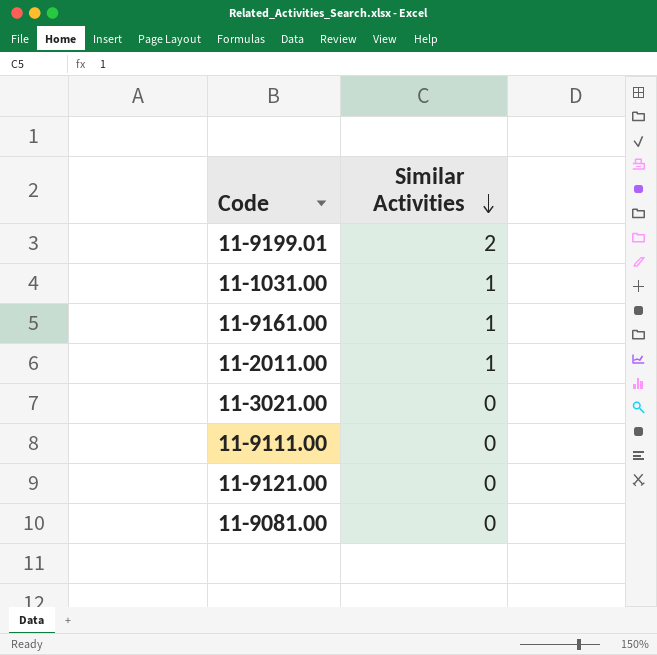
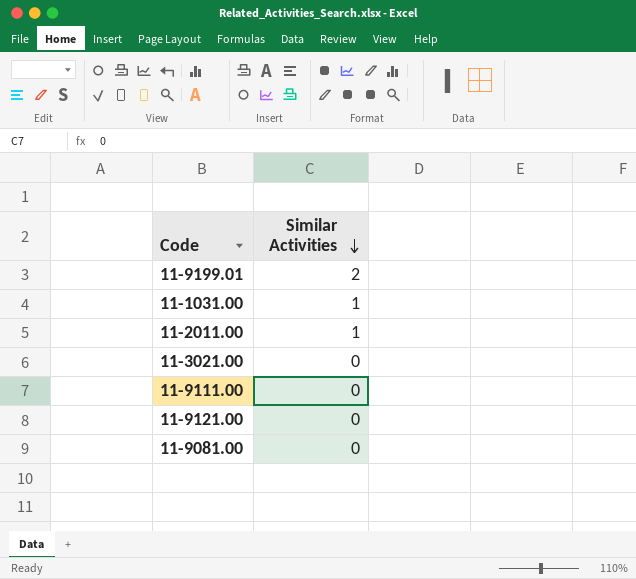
row 11-9161.00: 1 -> none

